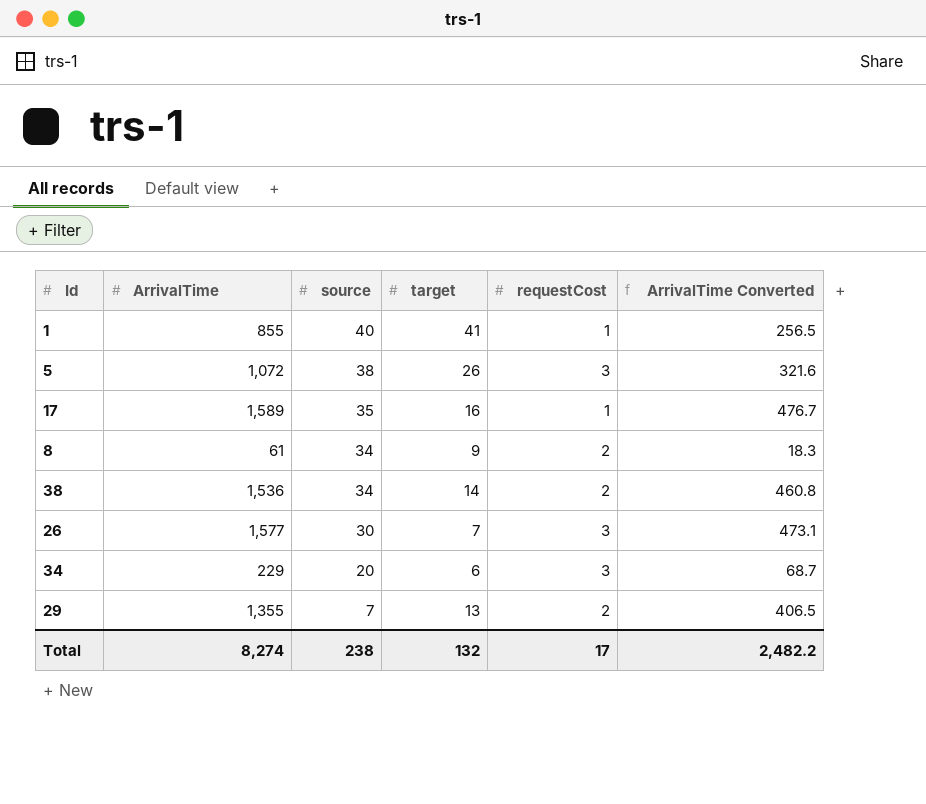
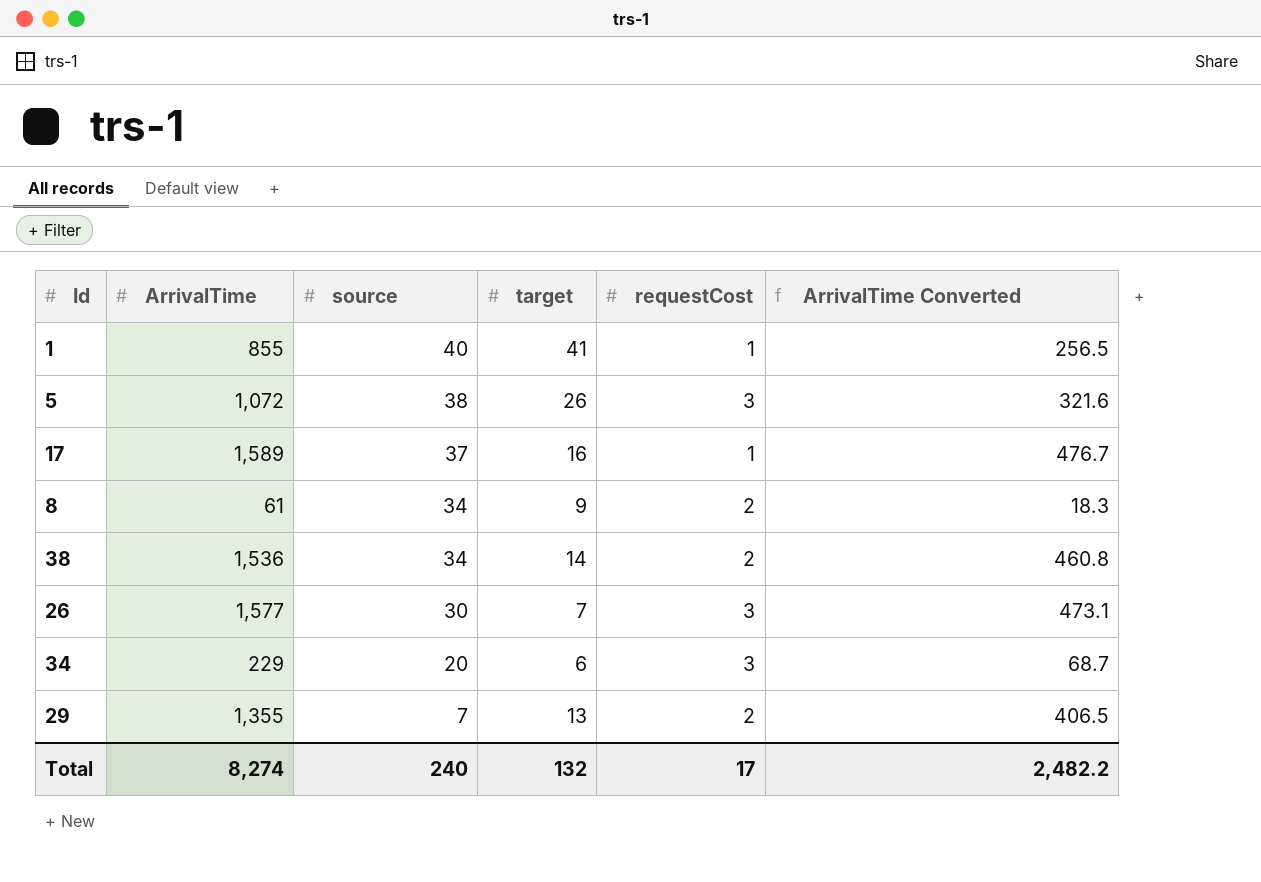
17 | source: 35 -> 37
Total | source: 238 -> 240

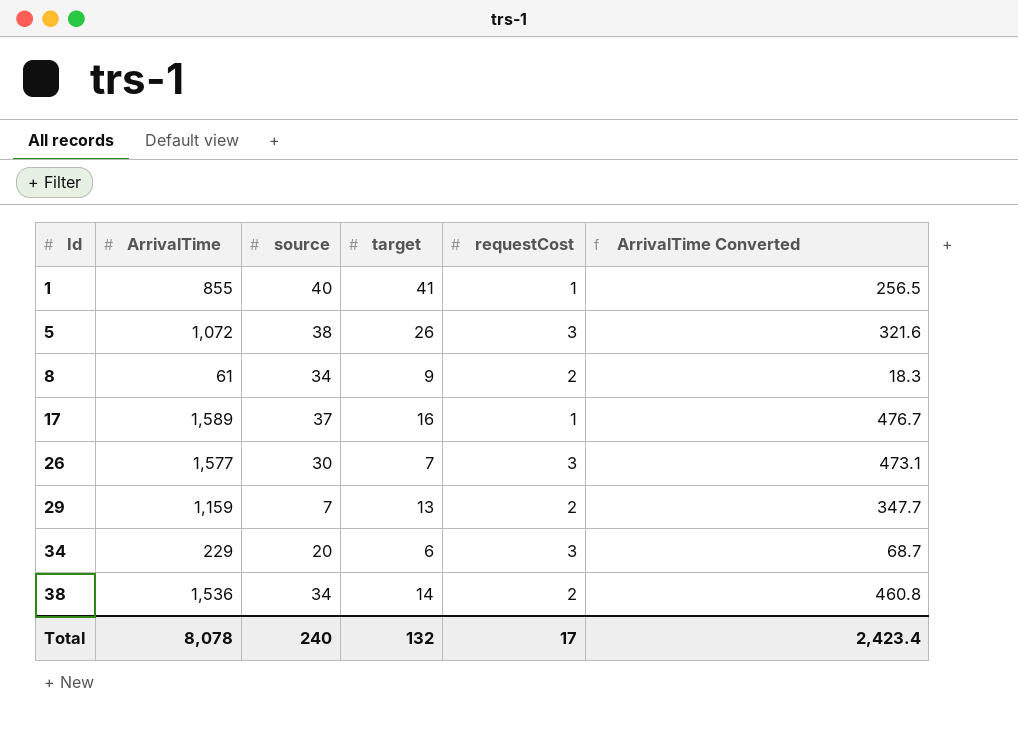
row order: source descending -> Id ascending
29 | ArrivalTime: 1,355 -> 1,159
29 | ArrivalTime Converted: 406.5 -> 347.7
Total | ArrivalTime: 8,274 -> 8,078
Total | ArrivalTime Converted: 2,482.2 -> 2,423.4

